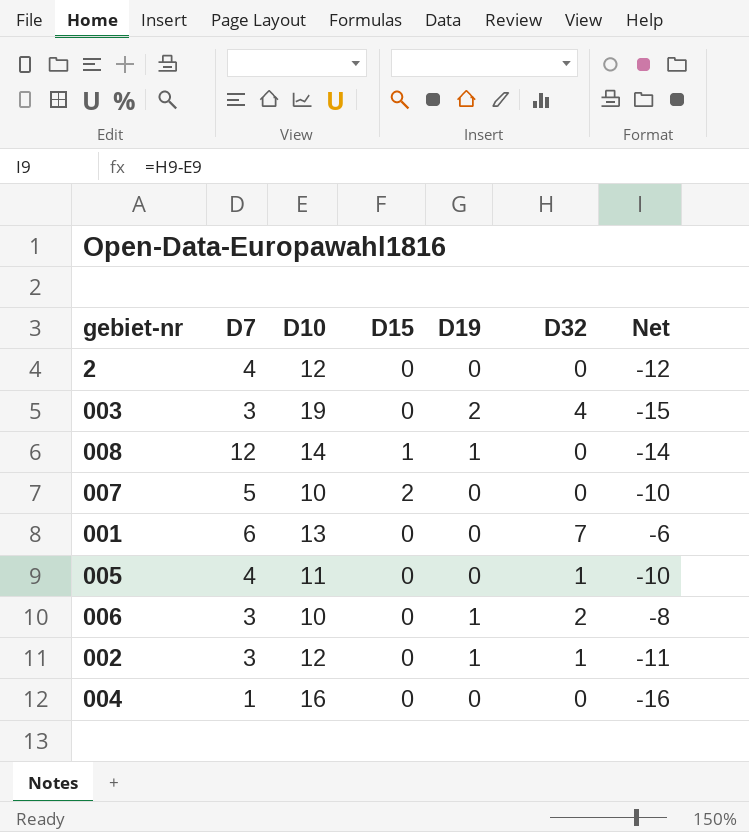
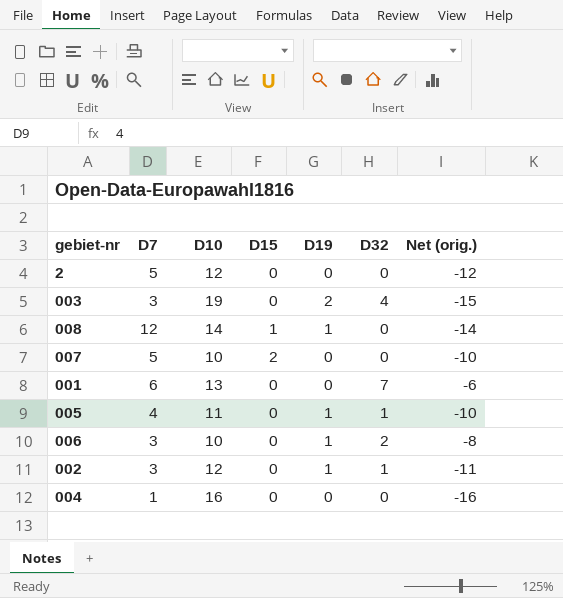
column name: Net -> Net (orig.)
2 | D7: 4 -> 5
005 | D19: 0 -> 1

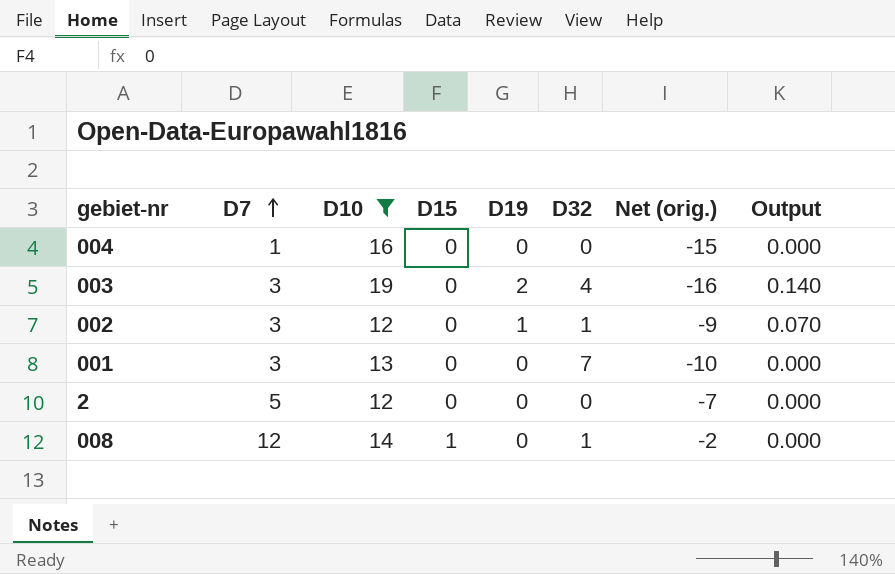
filter: none -> D10 >= 12
row order: none -> D7 ascending
column Net (orig.) | formula: [D32] - [D10] -> [D7] - [D10]
column Output | formula: none -> [D19] * 0.07
001 | D7: 6 -> 3
008 | D19: 1 -> 0
008 | D32: 0 -> 1

